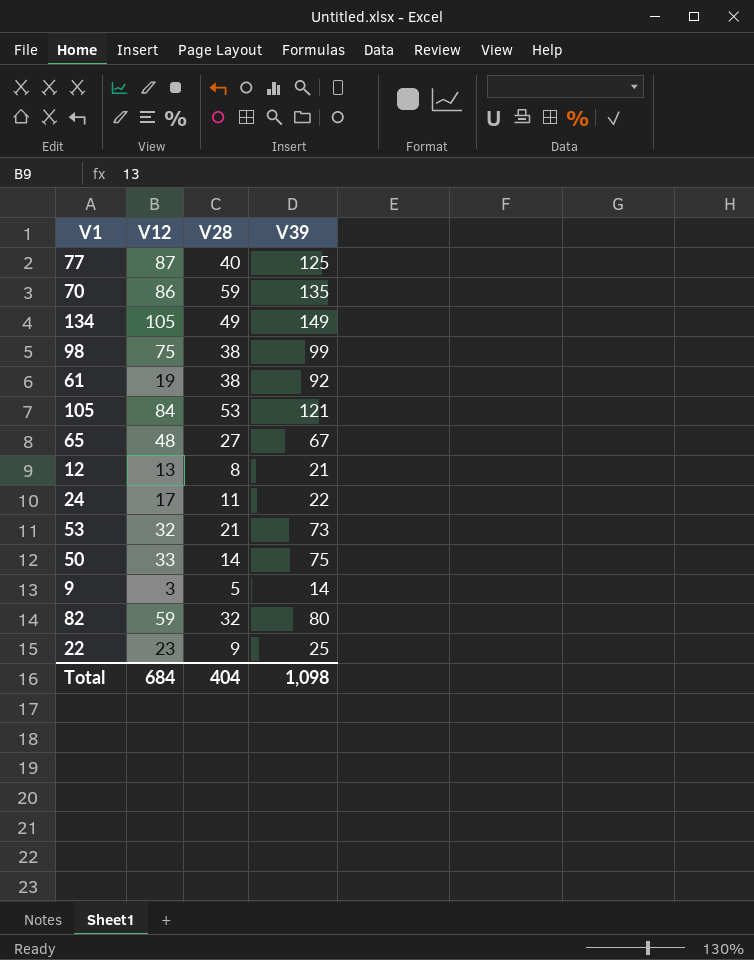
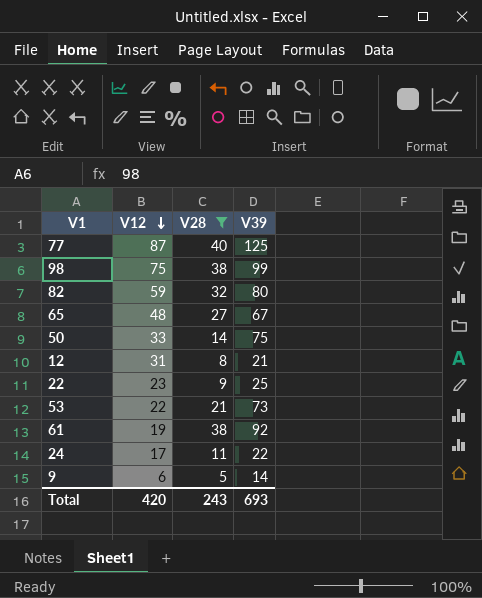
filter: none -> V28 <= 40
row order: none -> V12 descending
12 | V12: 13 -> 31
53 | V12: 32 -> 22
9 | V12: 3 -> 6
Total | V12: 684 -> 420
Total | V28: 404 -> 243
Total | V39: 1,098 -> 693

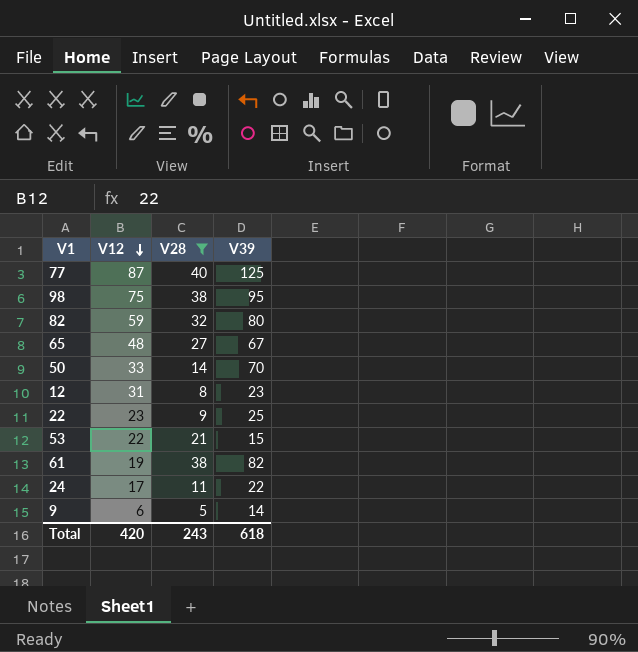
98 | V39: 99 -> 95
50 | V39: 75 -> 70
12 | V39: 21 -> 23
53 | V39: 73 -> 15
61 | V39: 92 -> 82
Total | V39: 693 -> 618

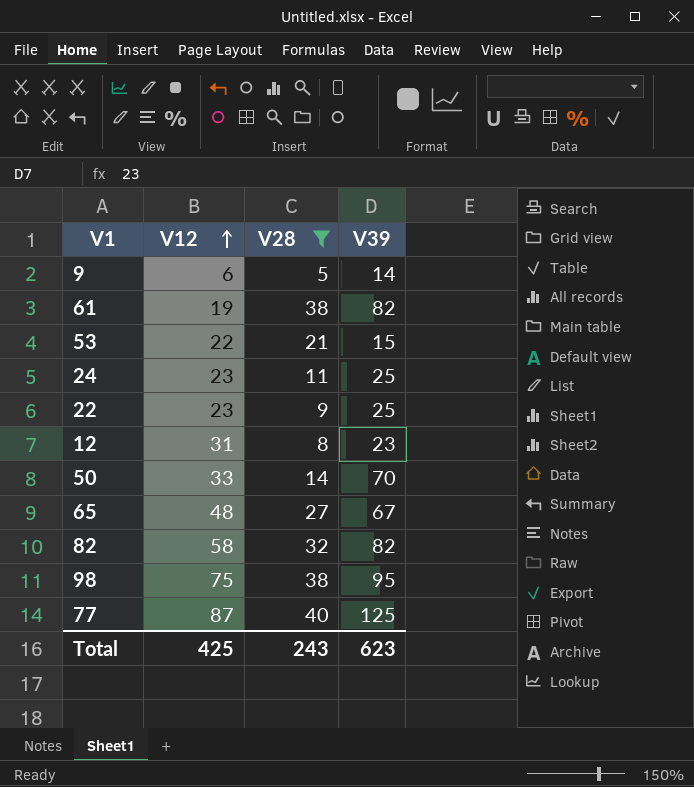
row order: V12 descending -> V12 ascending
24 | V12: 17 -> 23
24 | V39: 22 -> 25
82 | V12: 59 -> 58
82 | V39: 80 -> 82
Total | V12: 420 -> 425
Total | V39: 618 -> 623

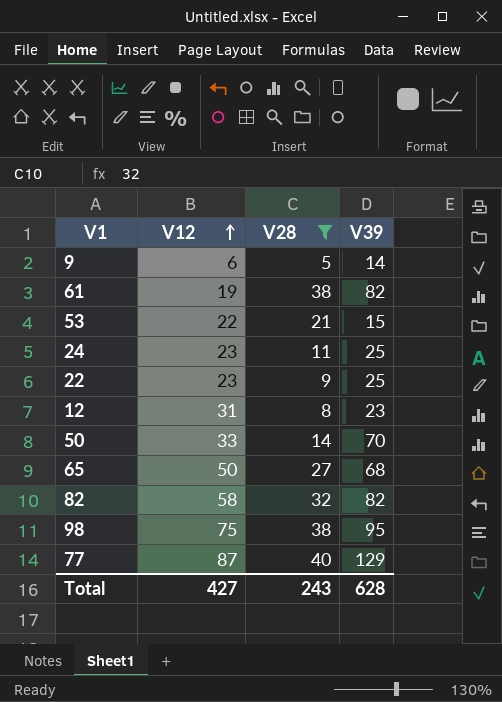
65 | V12: 48 -> 50
65 | V39: 67 -> 68
77 | V39: 125 -> 129
Total | V12: 425 -> 427
Total | V39: 623 -> 628

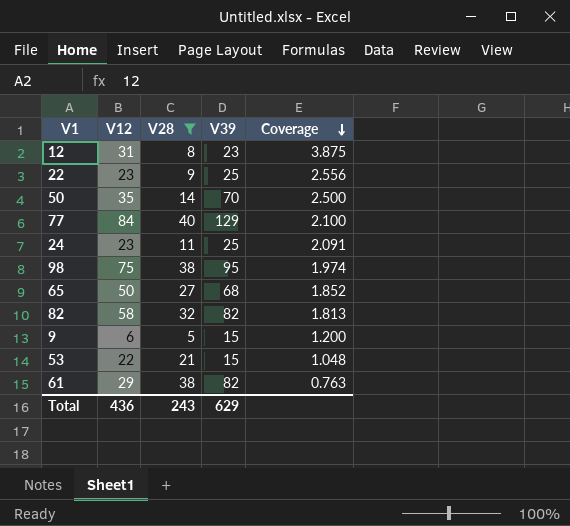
row order: V12 ascending -> Coverage descending
column Coverage | formula: none -> [V12] / [V28]
50 | V12: 33 -> 35
77 | V12: 87 -> 84
9 | V39: 14 -> 15
61 | V12: 19 -> 29
Total | V12: 427 -> 436
Total | V39: 628 -> 629

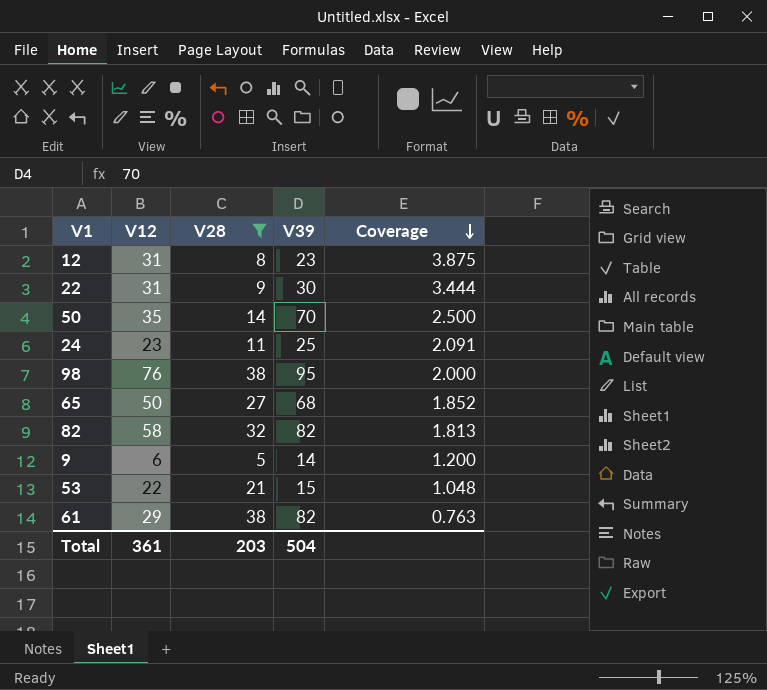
row 77: 84 | 40 | 129 | 2.100 -> none
22 | V12: 23 -> 31
22 | V39: 25 -> 30
22 | Coverage: 2.556 -> 3.444
98 | V12: 75 -> 76
98 | Coverage: 1.974 -> 2.000
9 | V39: 15 -> 14
Total | V12: 436 -> 361
Total | V28: 243 -> 203
Total | V39: 629 -> 504

